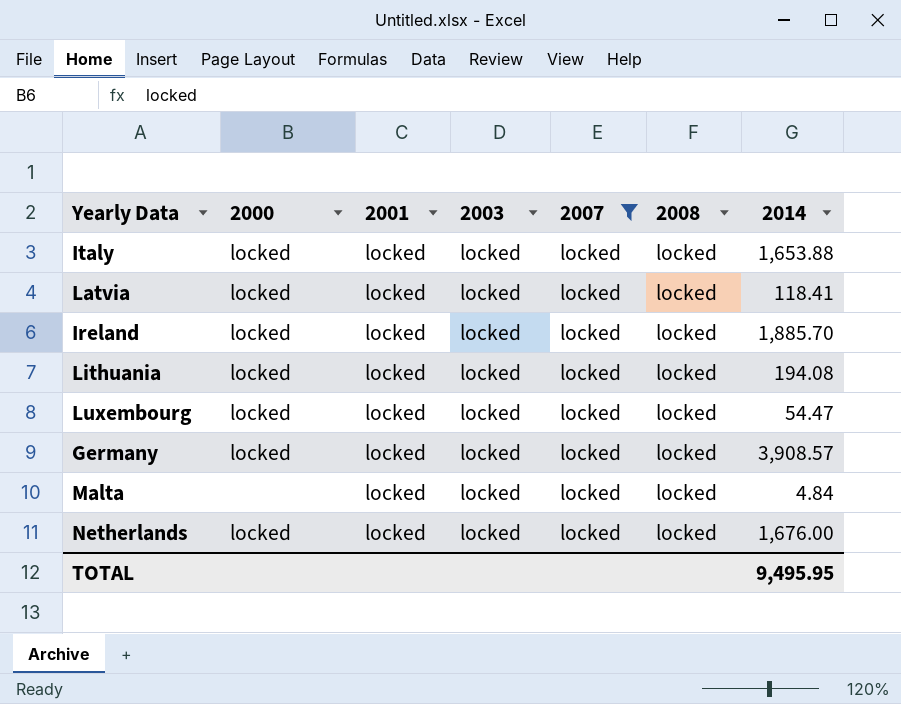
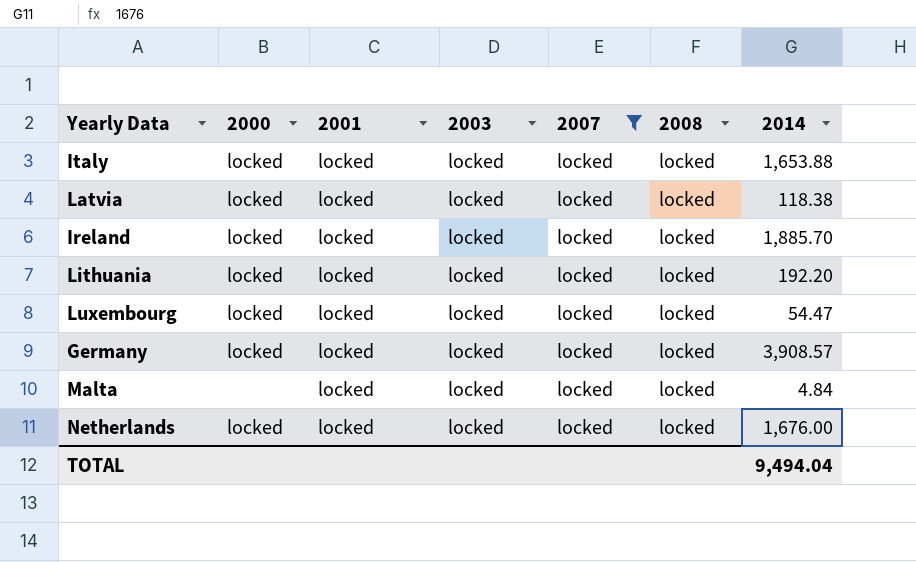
Latvia | 2014: 118.41 -> 118.38
Lithuania | 2014: 194.08 -> 192.20
TOTAL | 2014: 9,495.95 -> 9,494.04

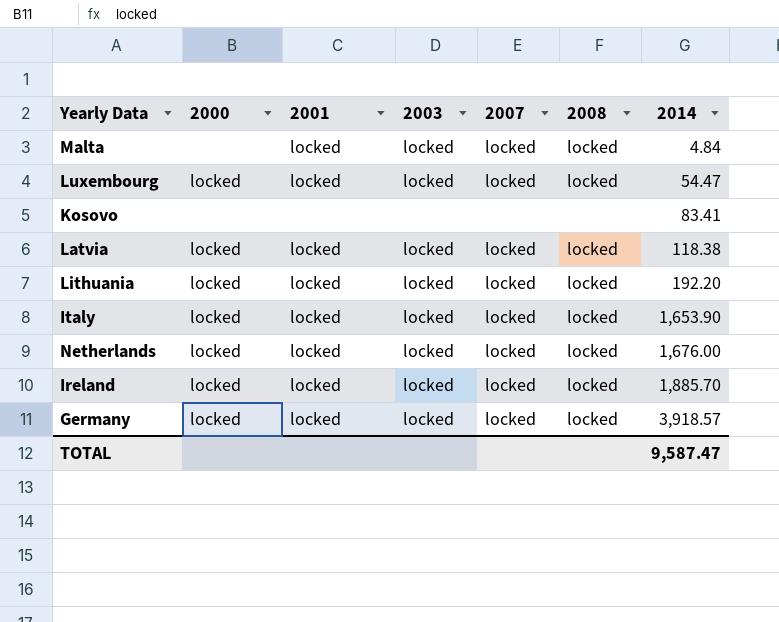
filter: 2007 = locked -> none
row order: none -> 2014 ascending
Italy | 2014: 1,653.88 -> 1,653.90
Germany | 2014: 3,908.57 -> 3,918.57
TOTAL | 2014: 9,494.04 -> 9,587.47

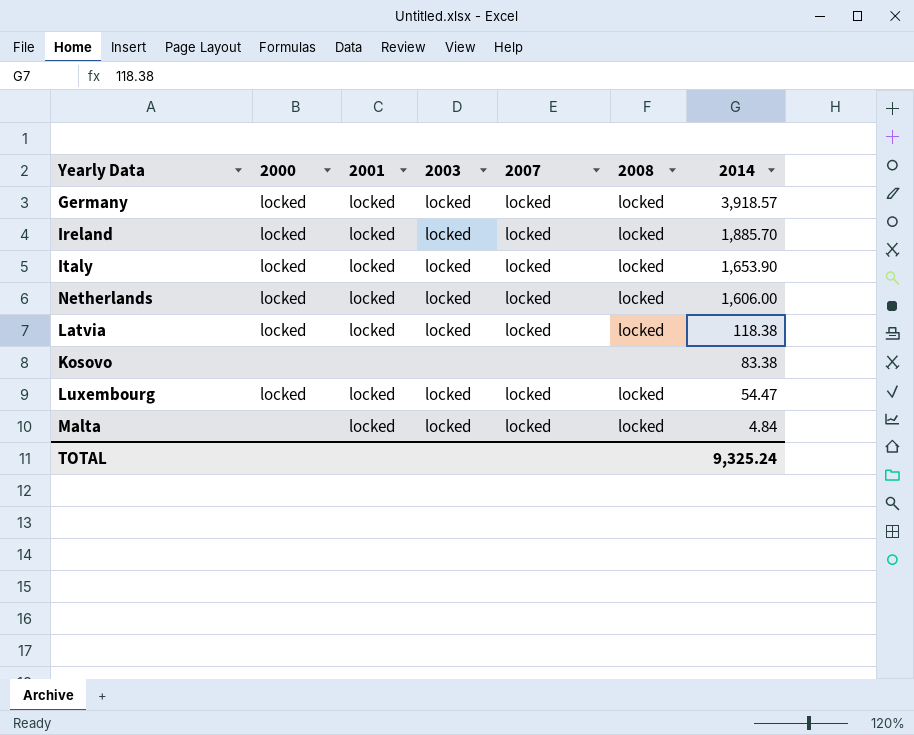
row order: 2014 ascending -> 2014 descending
row Lithuania: locked | locked | locked | locked | locked | 192.20 -> none
Netherlands | 2014: 1,676.00 -> 1,606.00
Kosovo | 2014: 83.41 -> 83.38
TOTAL | 2014: 9,587.47 -> 9,325.24

